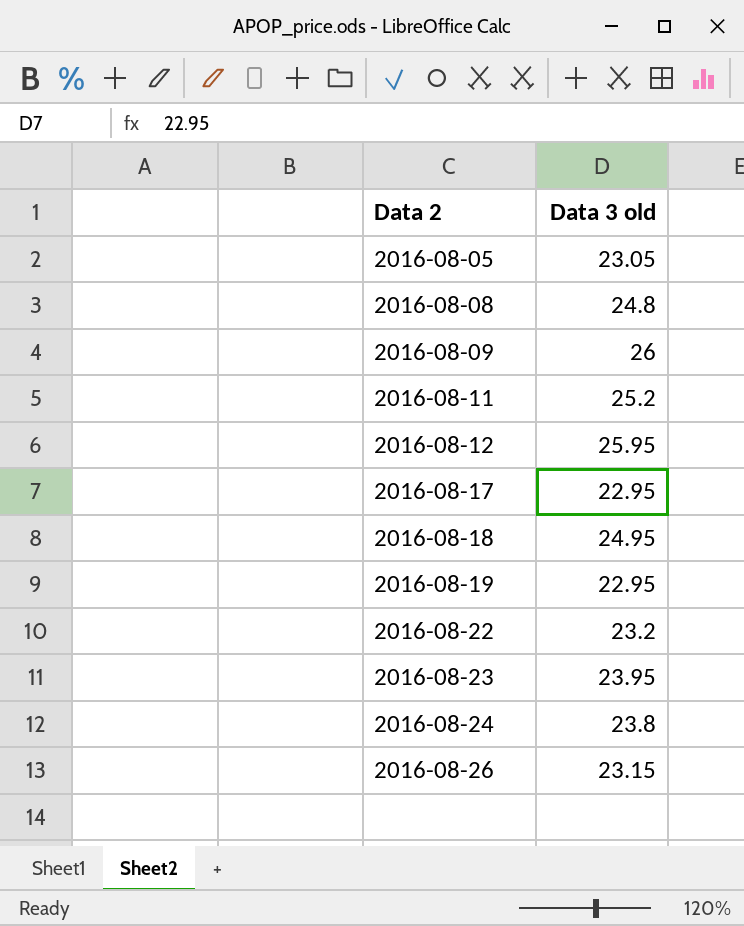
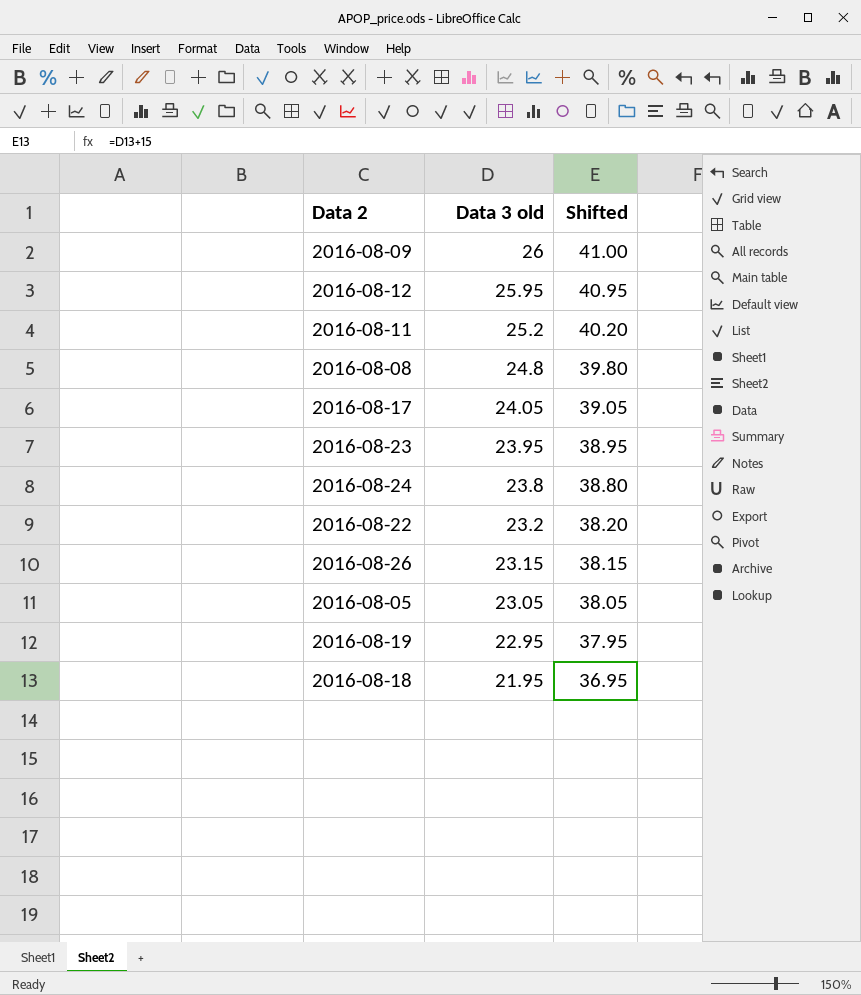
row order: Data 2 ascending -> Data 3 old descending
column Shifted | formula: none -> [Data 3 old] + 15
2016-08-17 | Data 3 old: 22.95 -> 24.05
2016-08-18 | Data 3 old: 24.95 -> 21.95

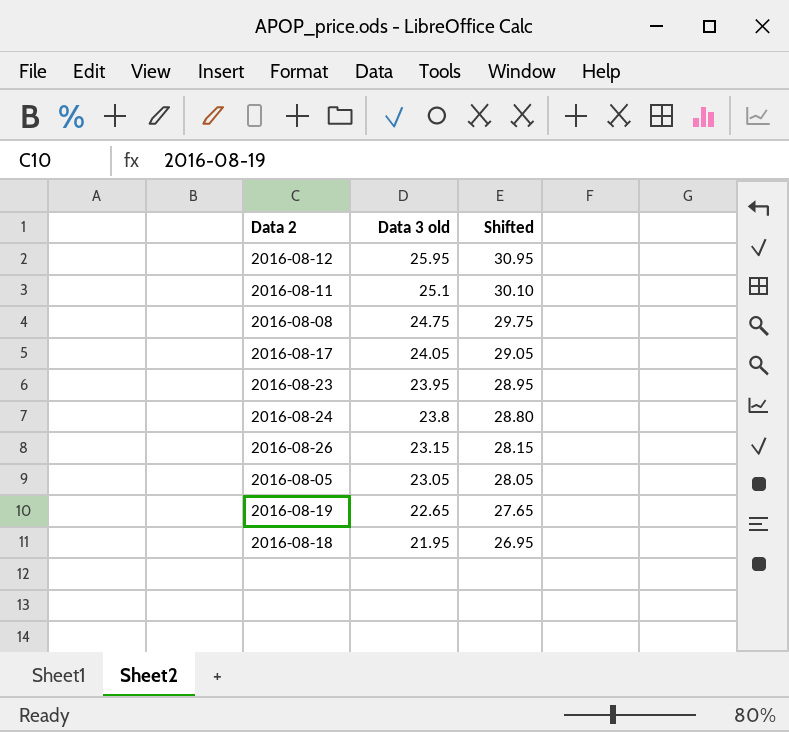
column Shifted | formula: [Data 3 old] + 15 -> [Data 3 old] + 5
row 2016-08-09: 26 | 41.00 -> none
row 2016-08-22: 23.2 | 38.20 -> none
2016-08-11 | Data 3 old: 25.2 -> 25.1
2016-08-08 | Data 3 old: 24.8 -> 24.75
2016-08-19 | Data 3 old: 22.95 -> 22.65

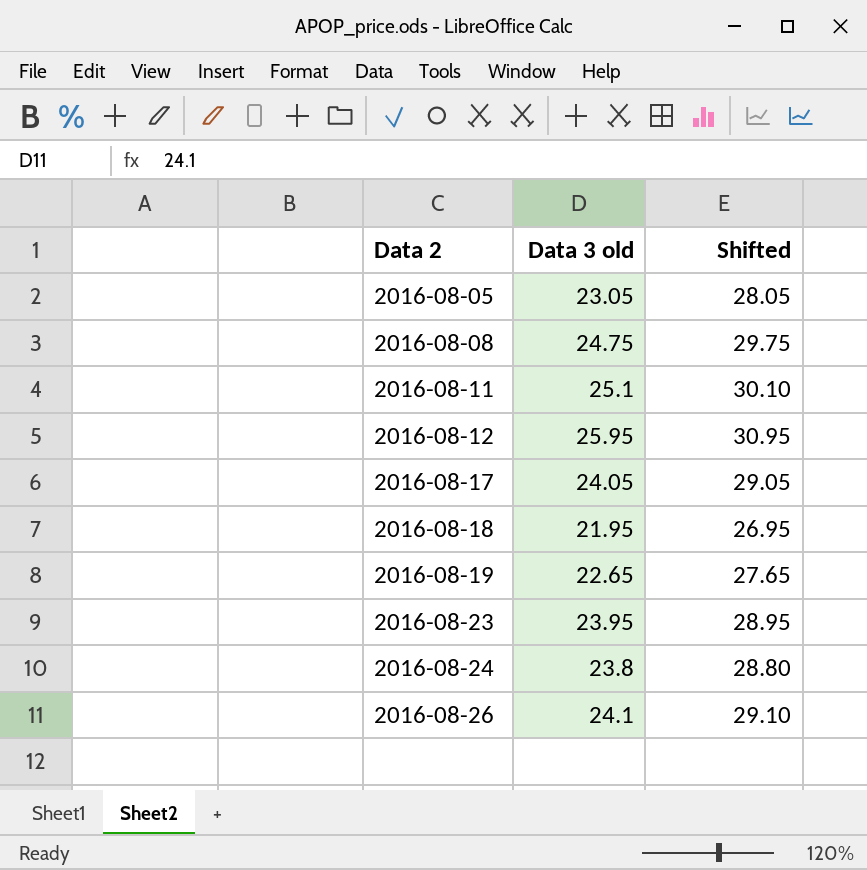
row order: Data 3 old descending -> Data 2 ascending
2016-08-26 | Data 3 old: 23.15 -> 24.1
2016-08-26 | Shifted: 28.15 -> 29.10

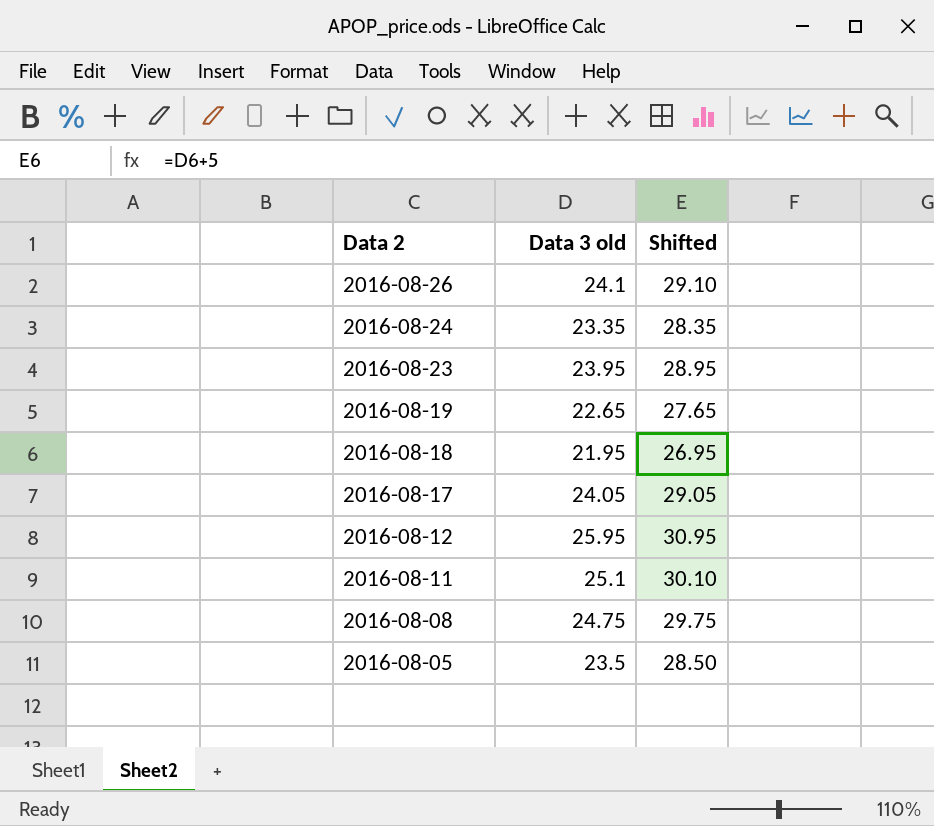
row order: Data 2 ascending -> Data 2 descending
2016-08-24 | Data 3 old: 23.8 -> 23.35
2016-08-24 | Shifted: 28.80 -> 28.35
2016-08-05 | Data 3 old: 23.05 -> 23.5
2016-08-05 | Shifted: 28.05 -> 28.50

